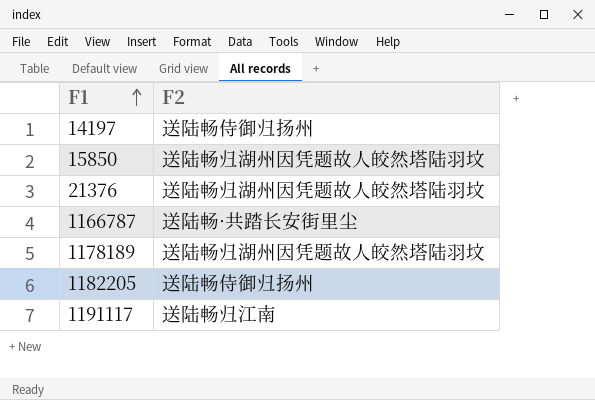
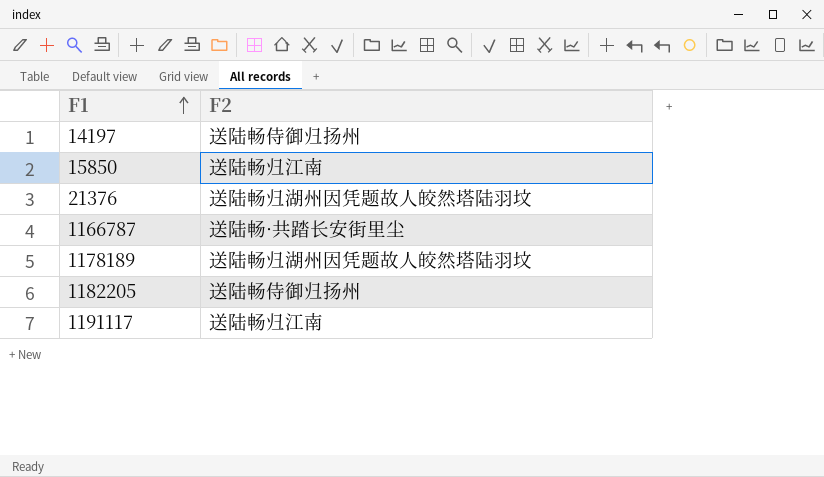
15850 | F2: 送陆畅归湖州因凭题故人皎然塔陆羽坟 -> 送陆畅归江南

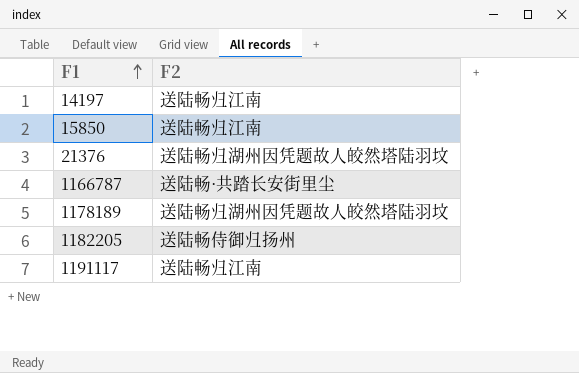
14197 | F2: 送陆畅侍御归扬州 -> 送陆畅归江南

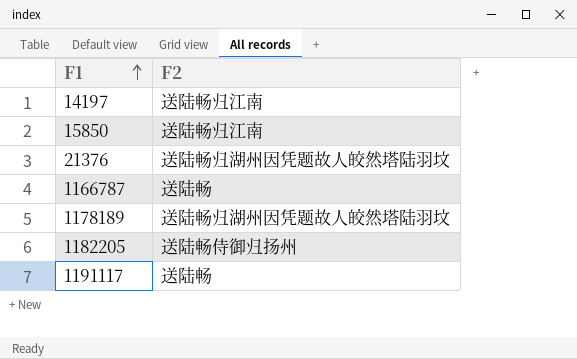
1166787 | F2: 送陆畅·共踏长安街里尘 -> 送陆畅
1191117 | F2: 送陆畅归江南 -> 送陆畅

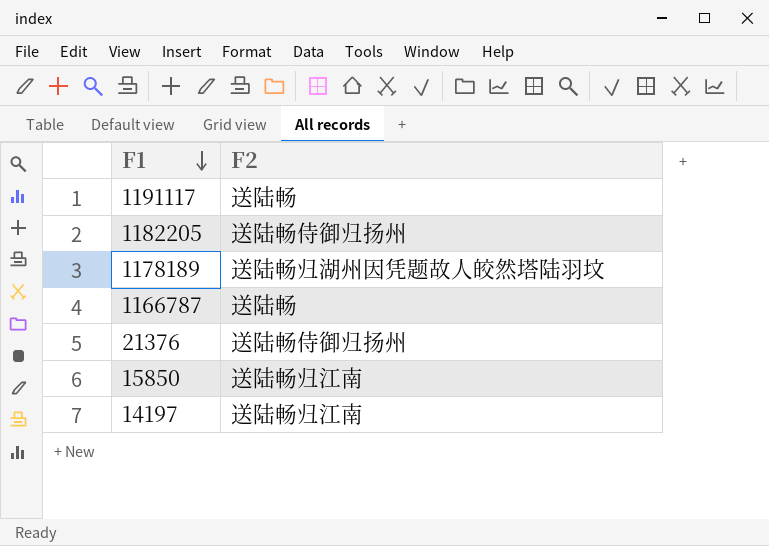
row order: F1 ascending -> F1 descending
21376 | F2: 送陆畅归湖州因凭题故人皎然塔陆羽坟 -> 送陆畅侍御归扬州

